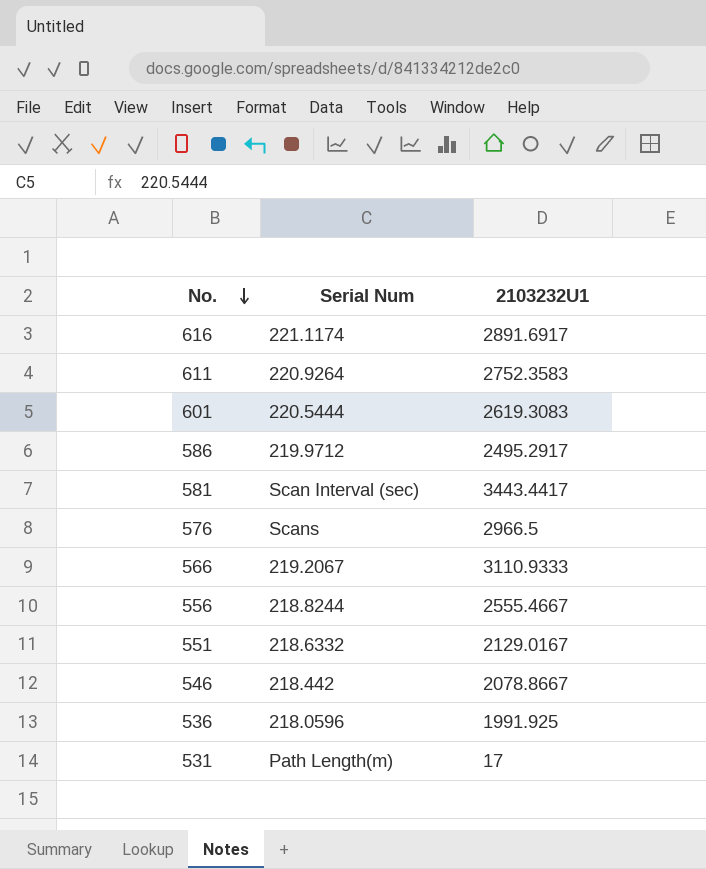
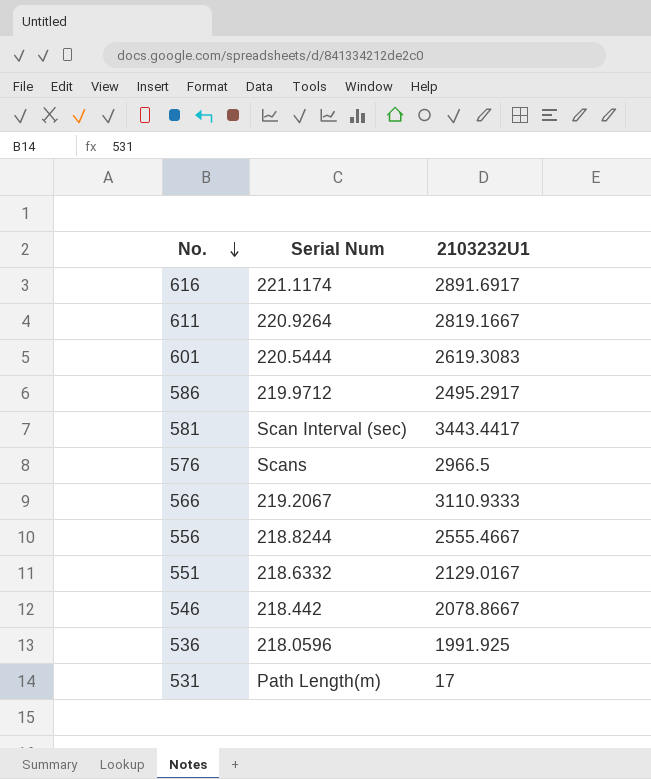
611 | 2103232U1: 2752.3583 -> 2819.1667

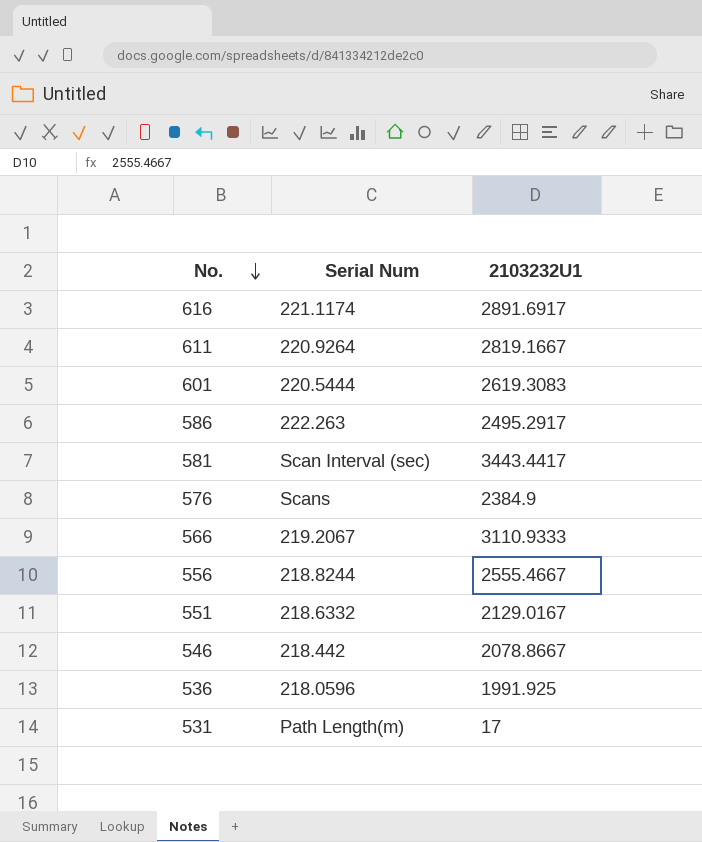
586 | Serial Num: 219.9712 -> 222.263
576 | 2103232U1: 2966.5 -> 2384.9

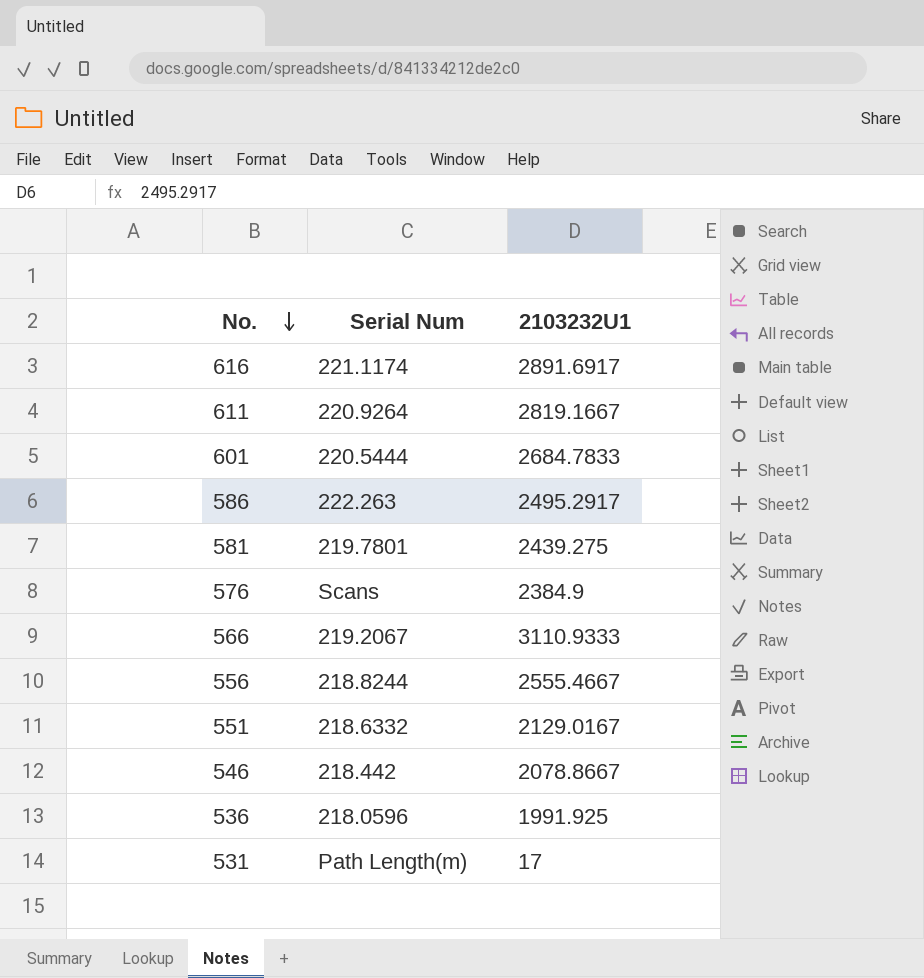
601 | 2103232U1: 2619.3083 -> 2684.7833
581 | Serial Num: Scan Interval (sec) -> 219.7801
581 | 2103232U1: 3443.4417 -> 2439.275

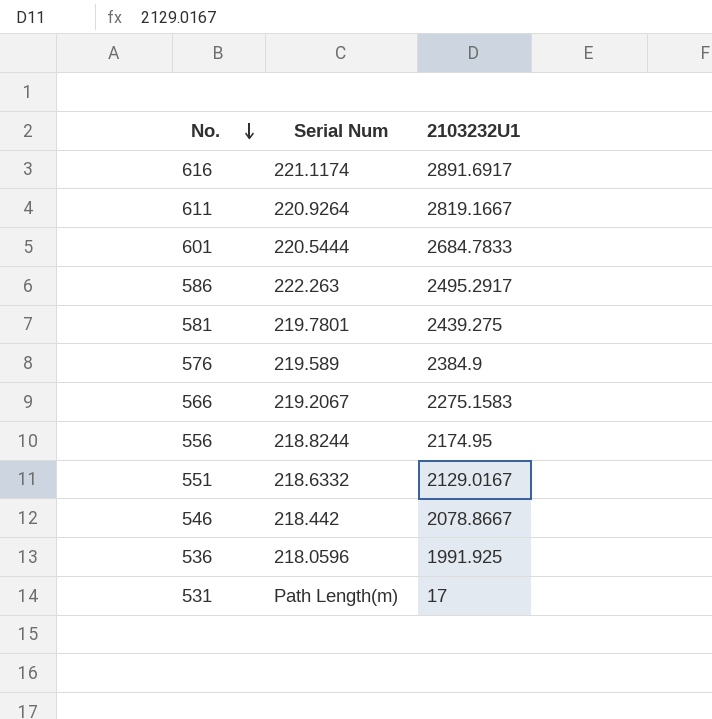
576 | Serial Num: Scans -> 219.589
566 | 2103232U1: 3110.9333 -> 2275.1583
556 | 2103232U1: 2555.4667 -> 2174.95

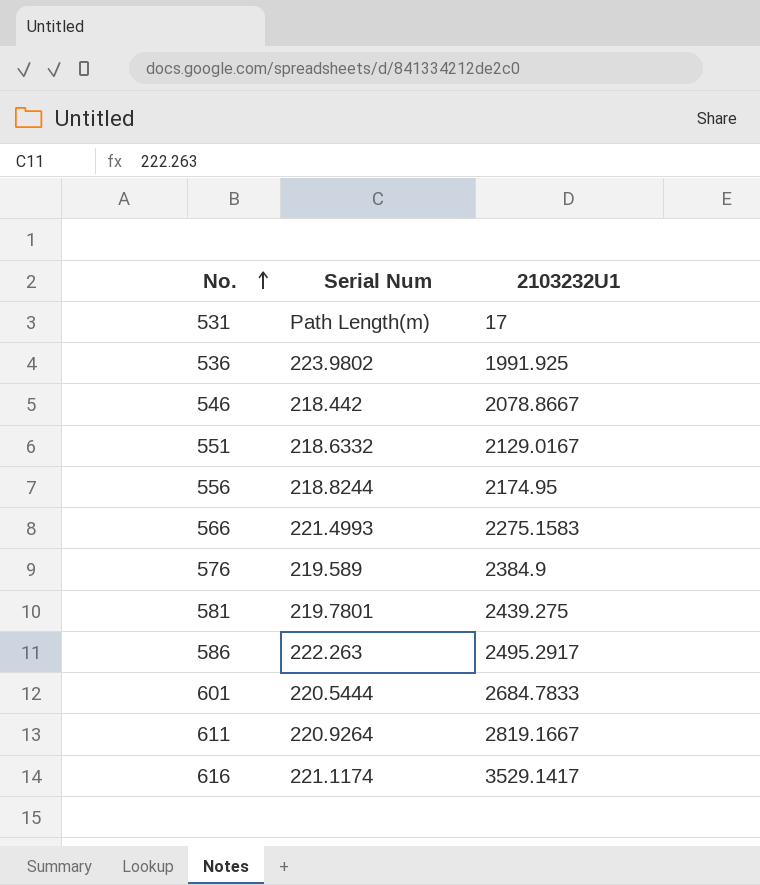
row order: No. descending -> No. ascending
536 | Serial Num: 218.0596 -> 223.9802
566 | Serial Num: 219.2067 -> 221.4993
616 | 2103232U1: 2891.6917 -> 3529.1417

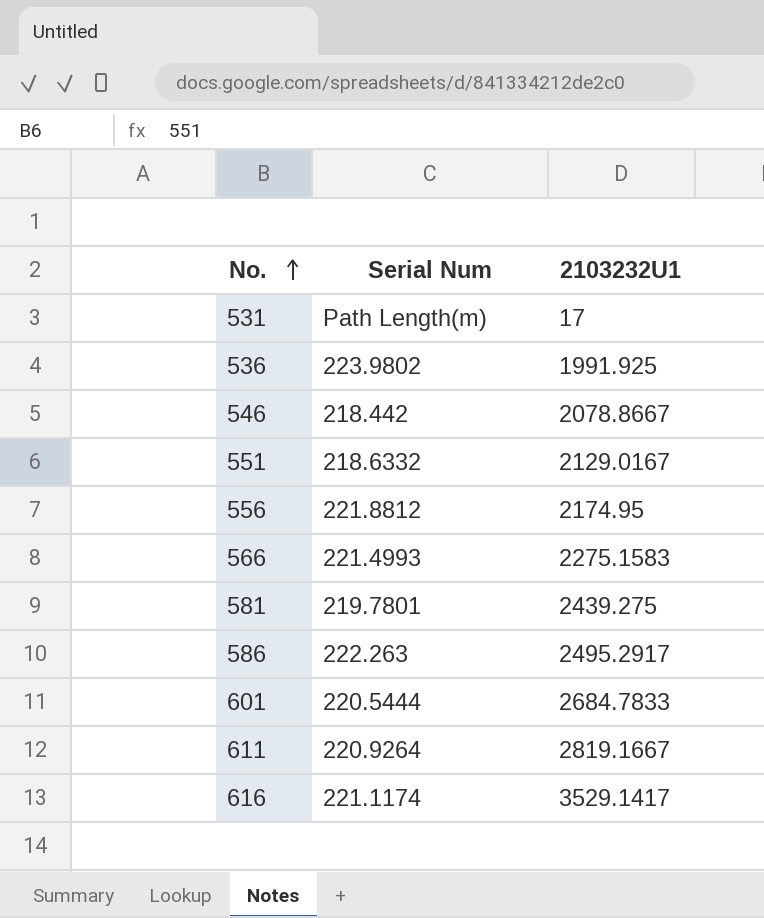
row 576: 219.589 | 2384.9 -> none
556 | Serial Num: 218.8244 -> 221.8812

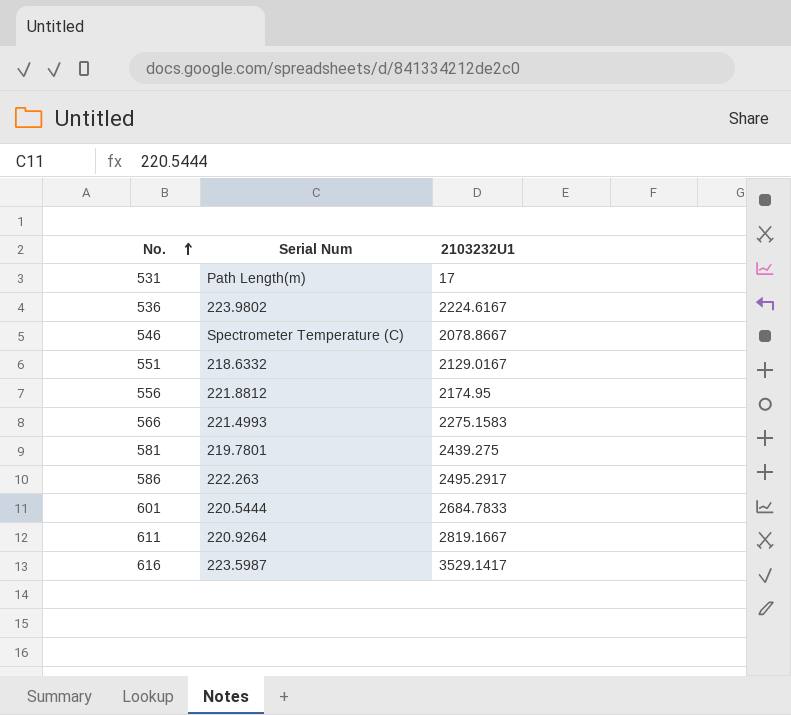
536 | 2103232U1: 1991.925 -> 2224.6167
546 | Serial Num: 218.442 -> Spectrometer Temperature (C)
616 | Serial Num: 221.1174 -> 223.5987

